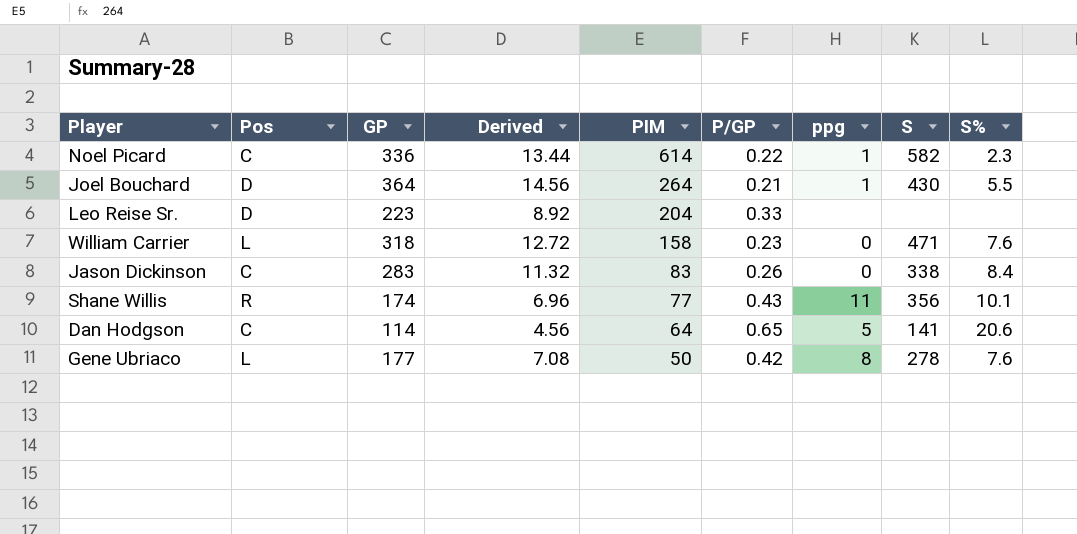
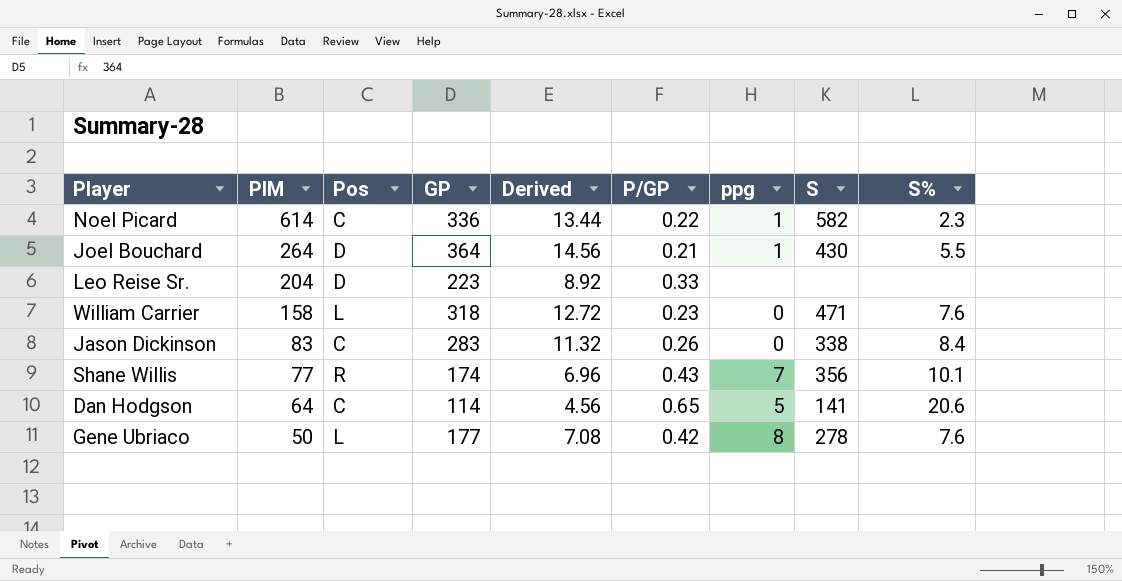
column PIM | position: 5 -> 2
Shane Willis | ppg: 11 -> 7

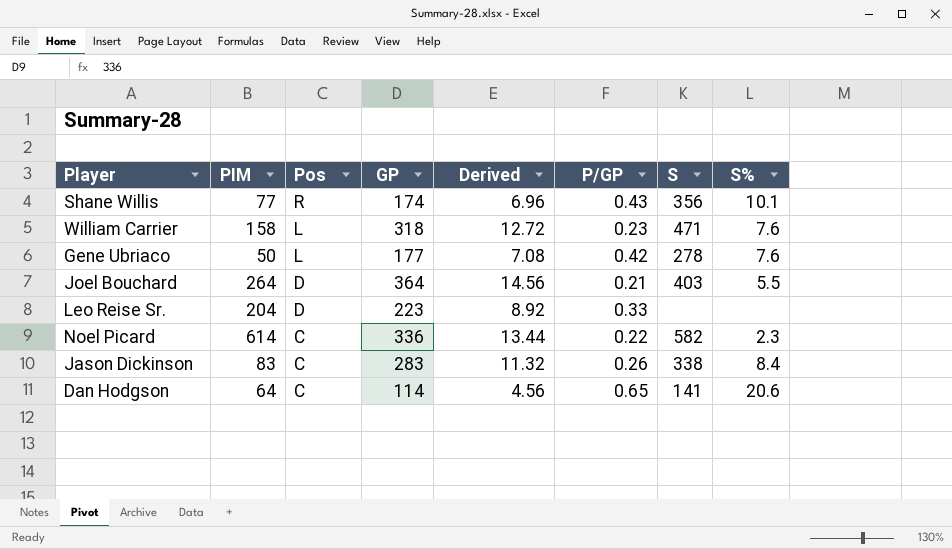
row order: PIM descending -> Pos descending
column ppg | position: 7 -> none
Joel Bouchard | S: 430 -> 403

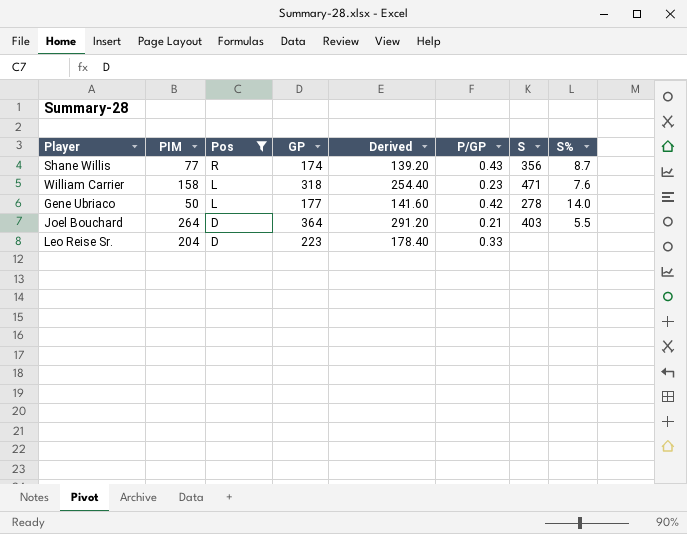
filter: none -> Pos != C
column Derived | formula: [GP] * 0.04 -> [GP] * 0.8
Shane Willis | S%: 10.1 -> 8.7
Gene Ubriaco | S%: 7.6 -> 14.0

